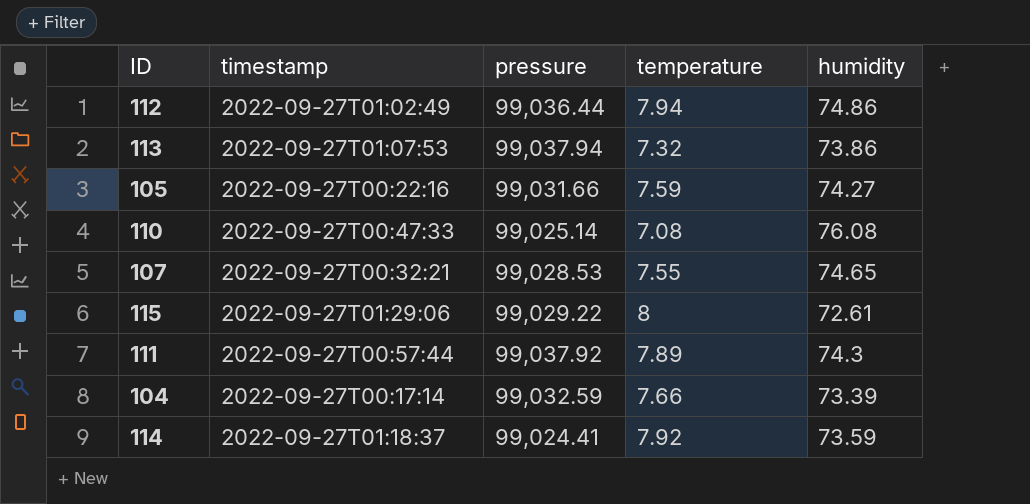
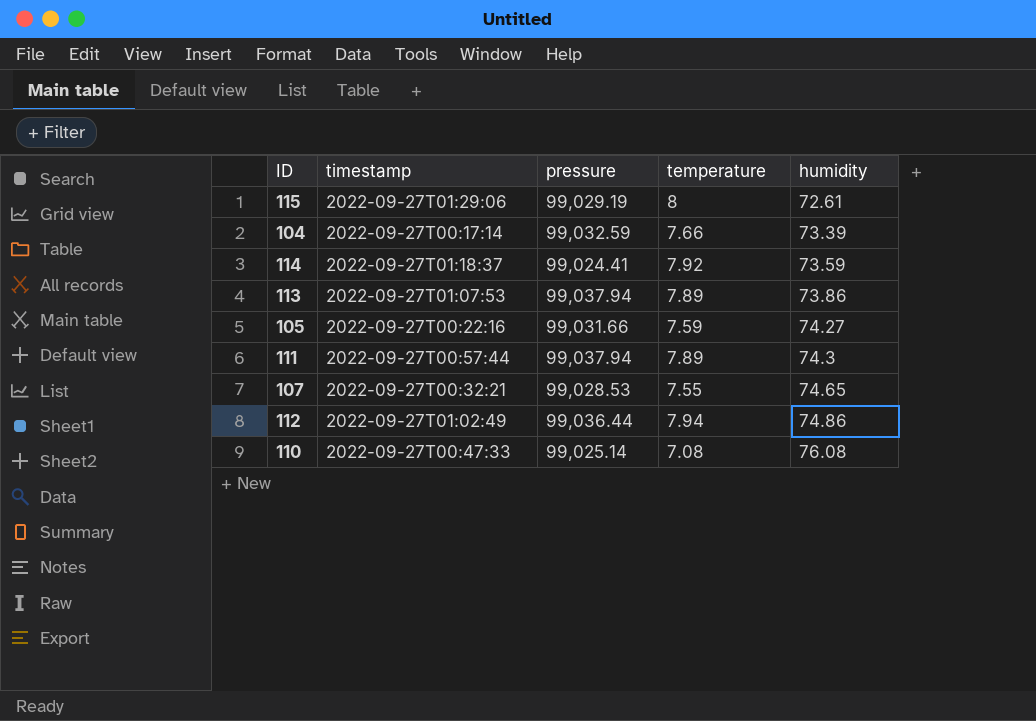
row order: none -> humidity ascending
115 | pressure: 99,029.22 -> 99,029.19
113 | temperature: 7.32 -> 7.89
111 | pressure: 99,037.92 -> 99,037.94

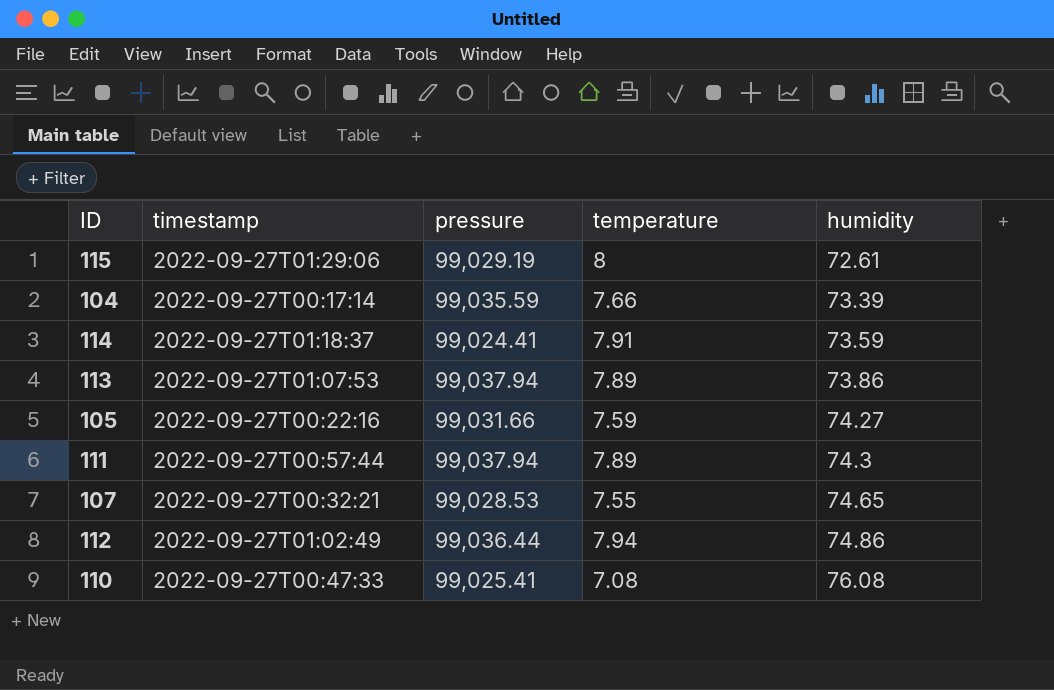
104 | pressure: 99,032.59 -> 99,035.59
114 | temperature: 7.92 -> 7.91
110 | pressure: 99,025.14 -> 99,025.41

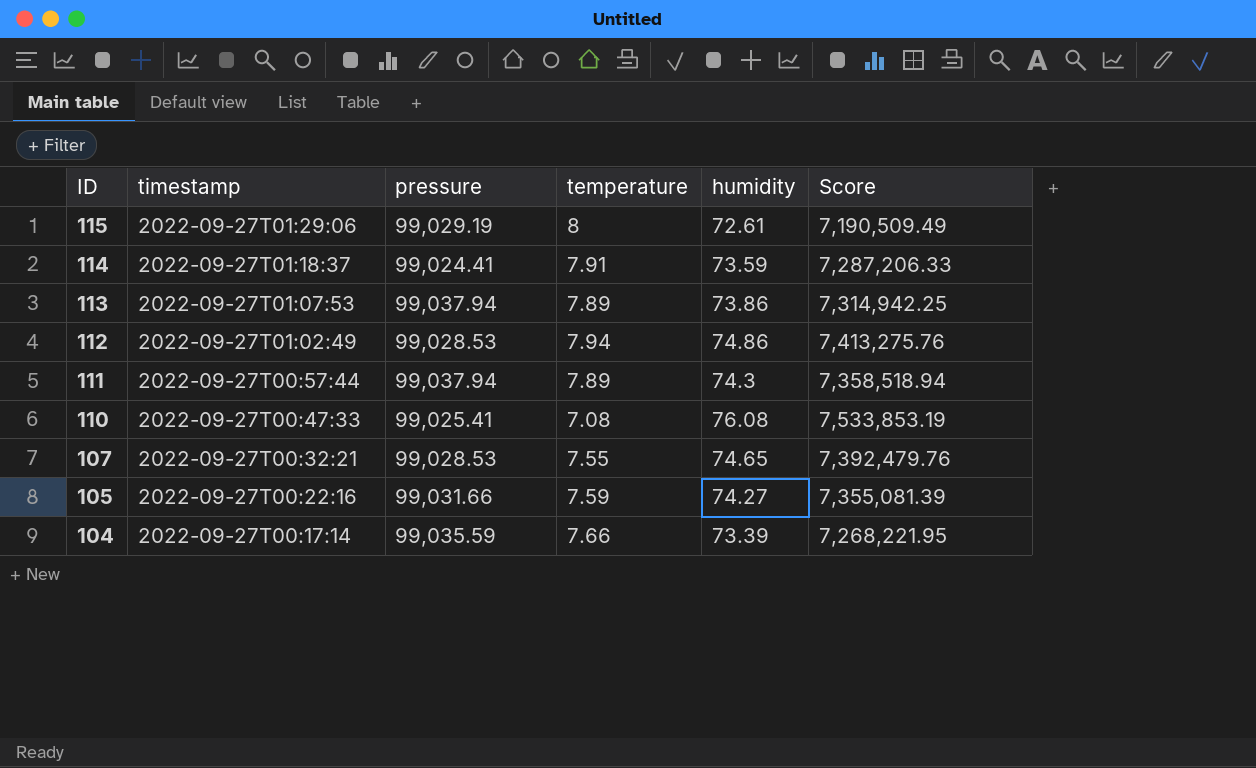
row order: humidity ascending -> ID descending
column Score | formula: none -> [pressure] * [humidity]
112 | pressure: 99,036.44 -> 99,028.53

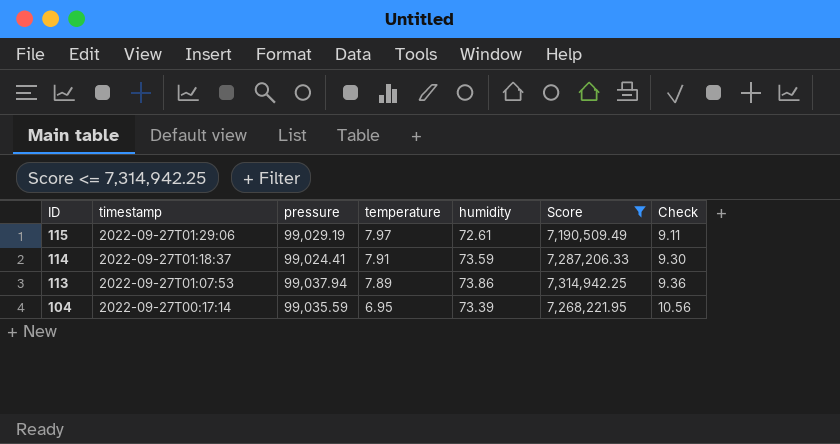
filter: none -> Score <= 7,314,942.25
column Check | formula: none -> [humidity] / [temperature]
115 | temperature: 8 -> 7.97
104 | temperature: 7.66 -> 6.95

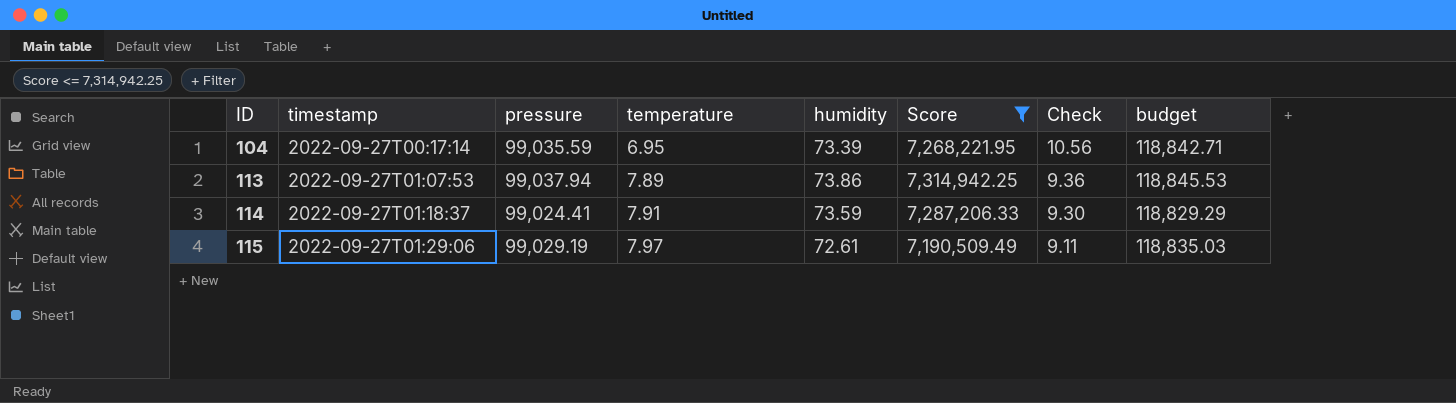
row order: ID descending -> ID ascending
column budget | formula: none -> [pressure] * 1.2

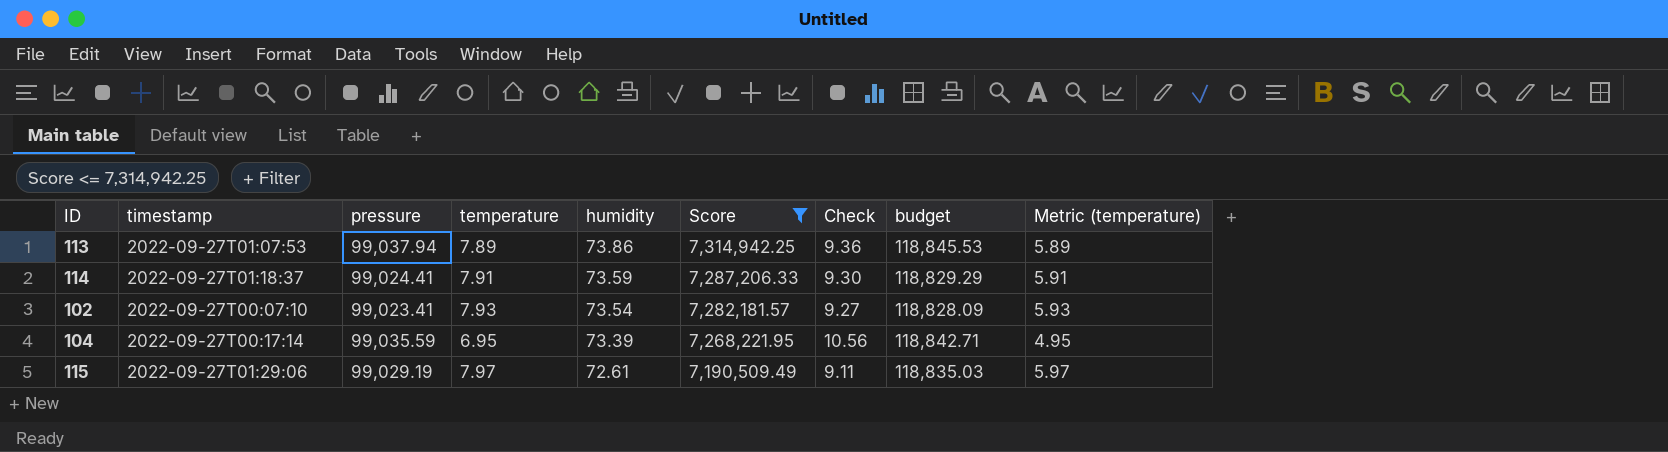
row order: ID ascending -> humidity descending
column Metric (temperature) | formula: none -> [temperature] - 2
row 102: none -> 2022-09-27T00:07:10 | 99,023.41 | 7.93 | 73.54 | 7,282,181.57 | 9.27 | 118,828.09 | 5.93

